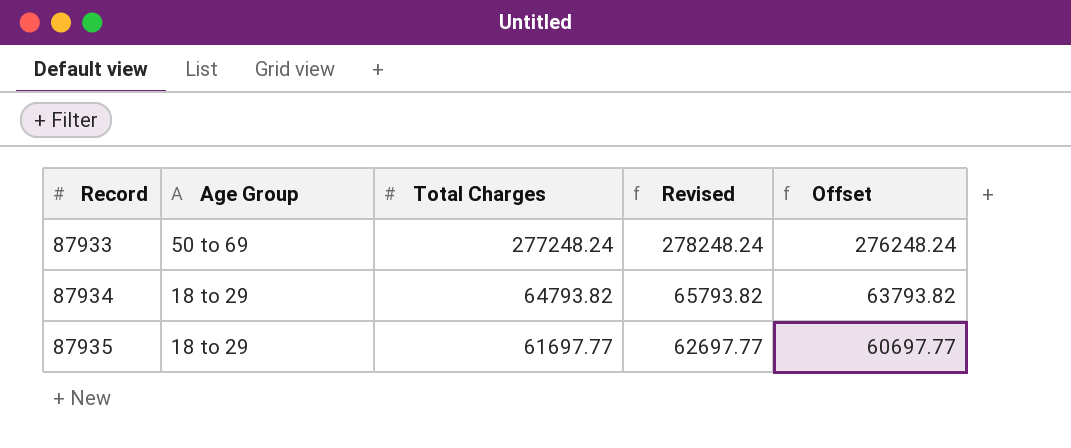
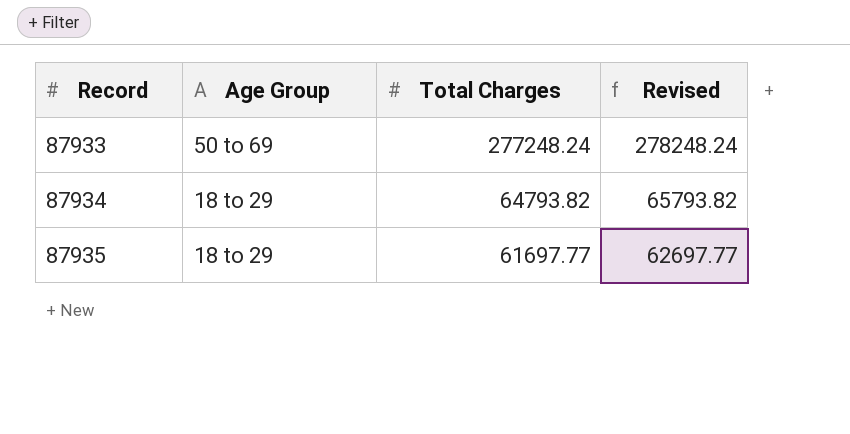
column Offset | formula: [Total Charges] - 1000 -> none

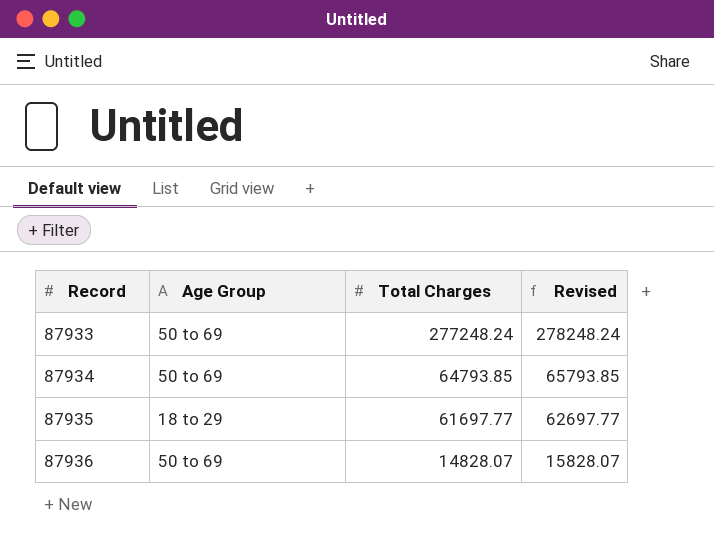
87934 | Age Group: 18 to 29 -> 50 to 69
87934 | Total Charges: 64793.82 -> 64793.85
87934 | Revised: 65793.82 -> 65793.85
row 87936: none -> 50 to 69 | 14828.07 | 15828.07

